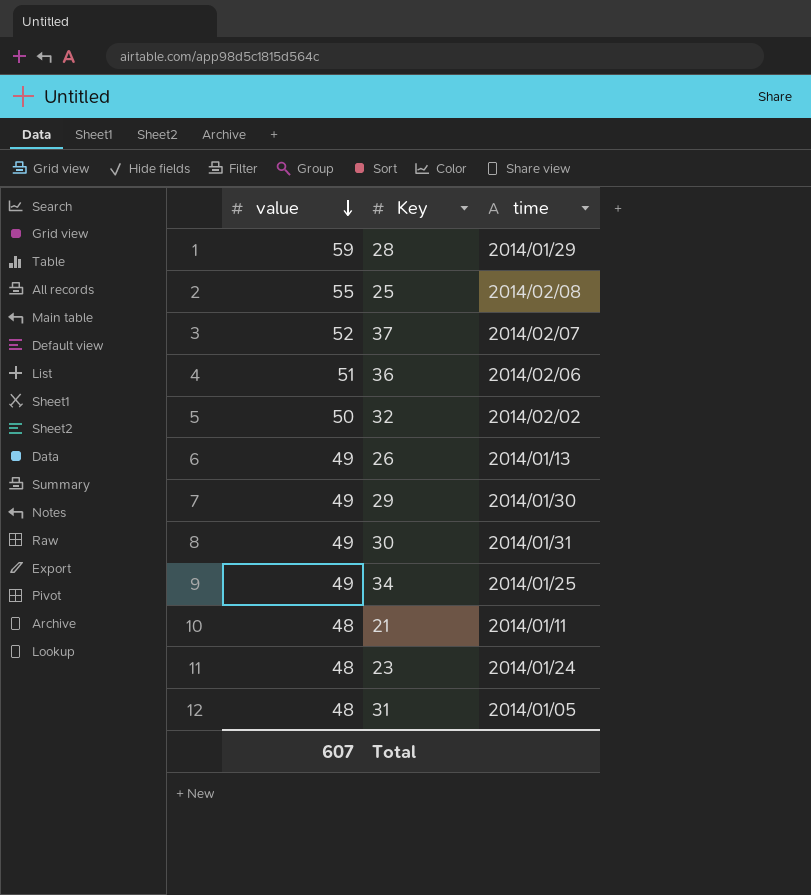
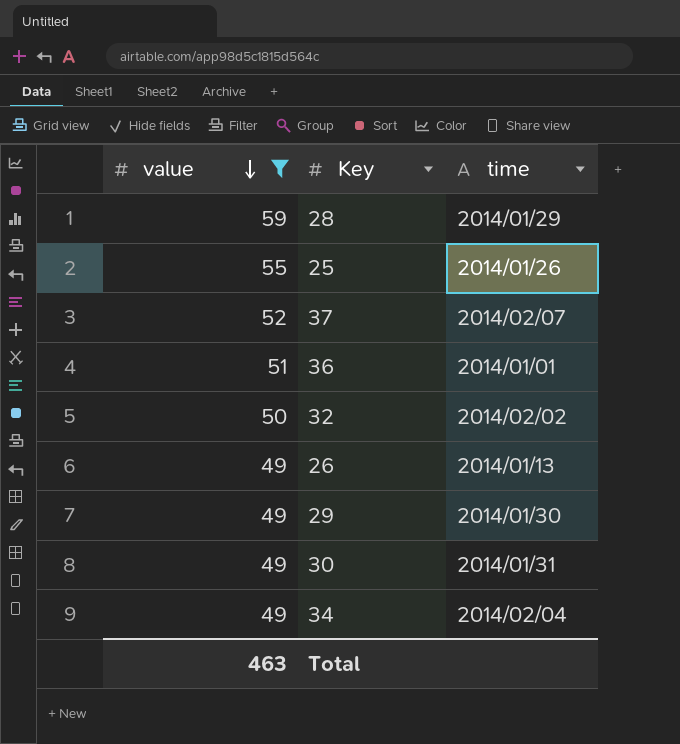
filter: none -> value != 48
25 | time: 2014/02/08 -> 2014/01/26
36 | time: 2014/02/06 -> 2014/01/01
34 | time: 2014/01/25 -> 2014/02/04
Total | value: 607 -> 463

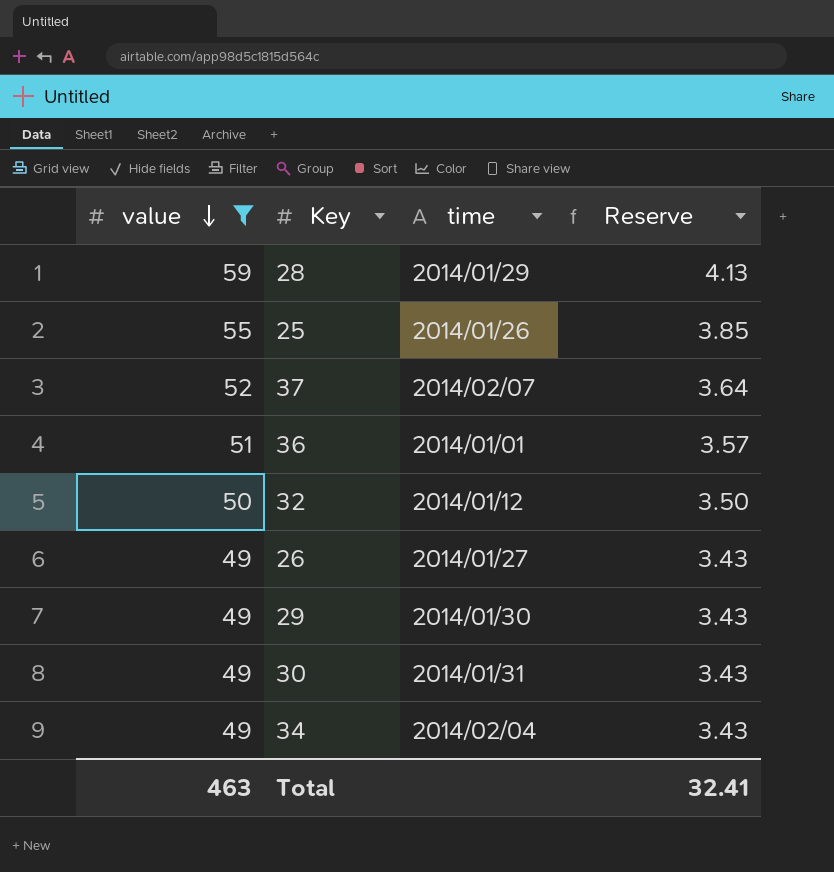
column Reserve | formula: none -> [value] * 0.07
32 | time: 2014/02/02 -> 2014/01/12
26 | time: 2014/01/13 -> 2014/01/27

